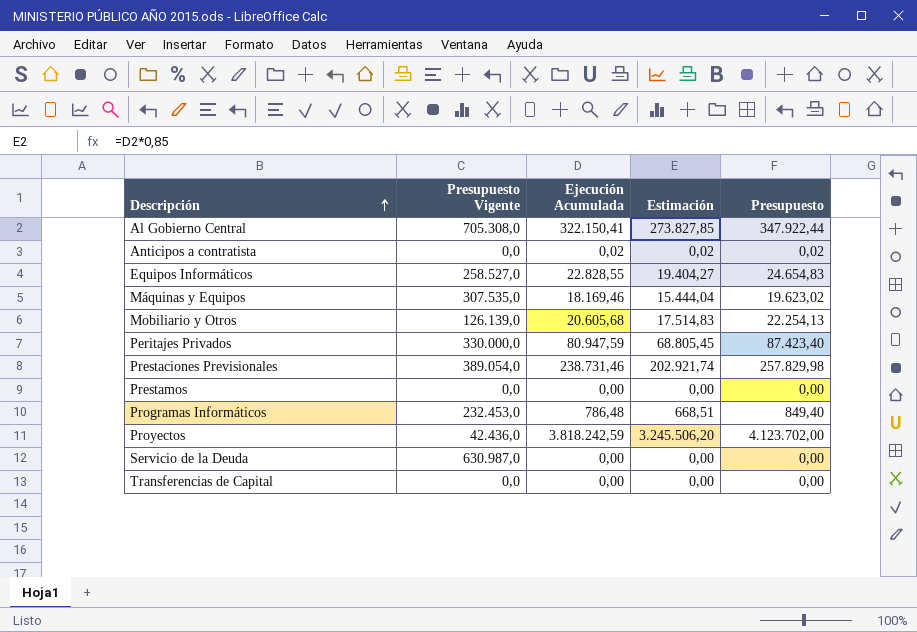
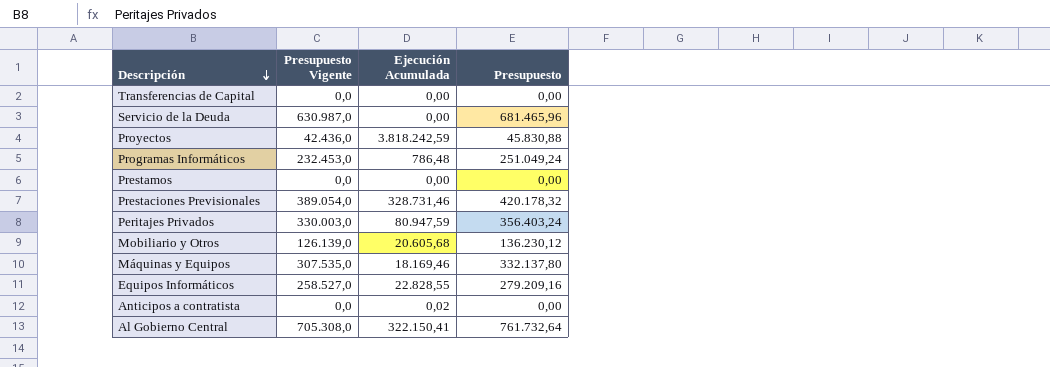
row order: Descripción ascending -> Descripción descending
column Estimación | formula: [Ejecución Acumulada] * 0,85 -> none
column Presupuesto | formula: [Ejecución Acumulada] * 1,08 -> [Presupuesto Vigente] * 1,08
Prestaciones Previsionales | Ejecución Acumulada: 238.731,46 -> 328.731,46
Peritajes Privados | Presupuesto Vigente: 330.000,0 -> 330.003,0

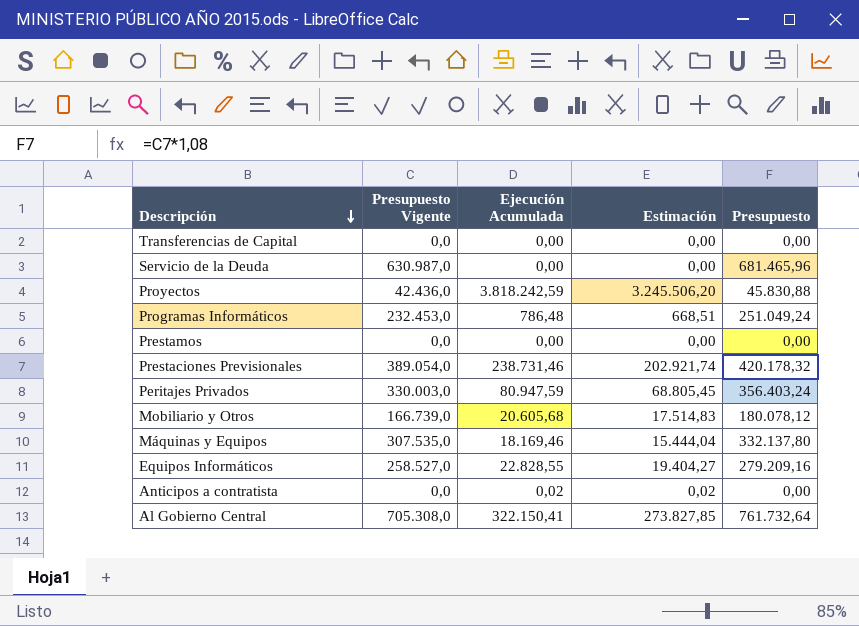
column Estimación | formula: none -> [Ejecución Acumulada] * 0,85
Prestaciones Previsionales | Ejecución Acumulada: 328.731,46 -> 238.731,46
Mobiliario y Otros | Presupuesto Vigente: 126.139,0 -> 166.739,0
Mobiliario y Otros | Presupuesto: 136.230,12 -> 180.078,12

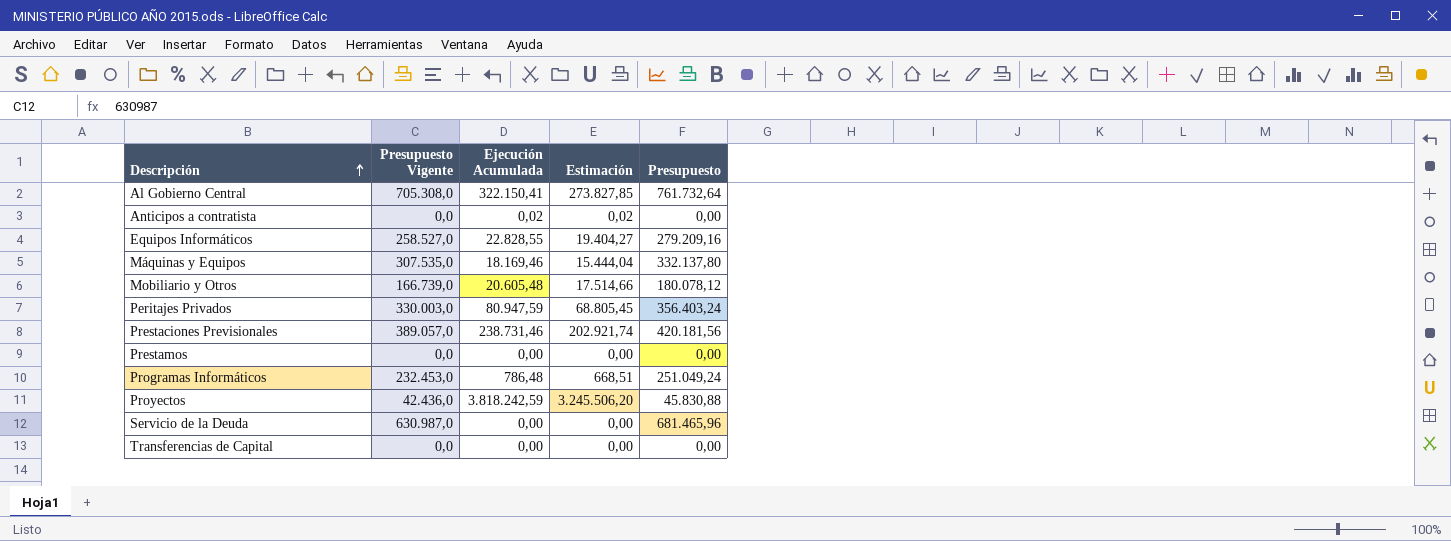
row order: Descripción descending -> Descripción ascending
Mobiliario y Otros | Ejecución Acumulada: 20.605,68 -> 20.605,48
Mobiliario y Otros | Estimación: 17.514,83 -> 17.514,66
Prestaciones Previsionales | Presupuesto Vigente: 389.054,0 -> 389.057,0
Prestaciones Previsionales | Presupuesto: 420.178,32 -> 420.181,56

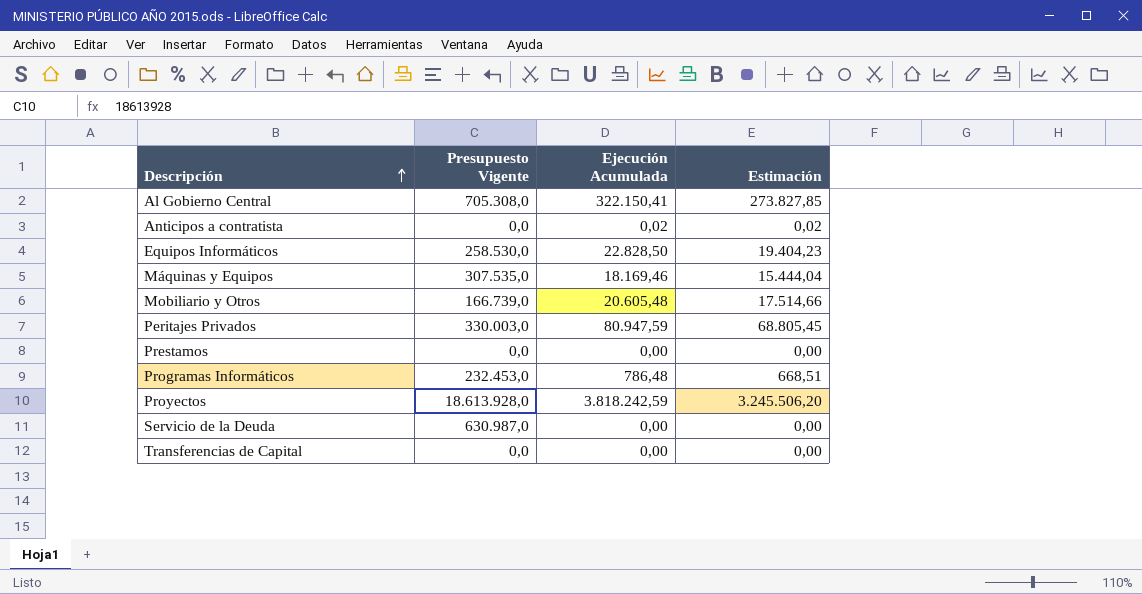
column Presupuesto | formula: [Presupuesto Vigente] * 1,08 -> none
row Prestaciones Previsionales: 389.057,0 | 238.731,46 | 202.921,74 | 420.181,56 -> none
Equipos Informáticos | Presupuesto Vigente: 258.527,0 -> 258.530,0
Equipos Informáticos | Ejecución Acumulada: 22.828,55 -> 22.828,50
Equipos Informáticos | Estimación: 19.404,27 -> 19.404,23
Proyectos | Presupuesto Vigente: 42.436,0 -> 18.613.928,0

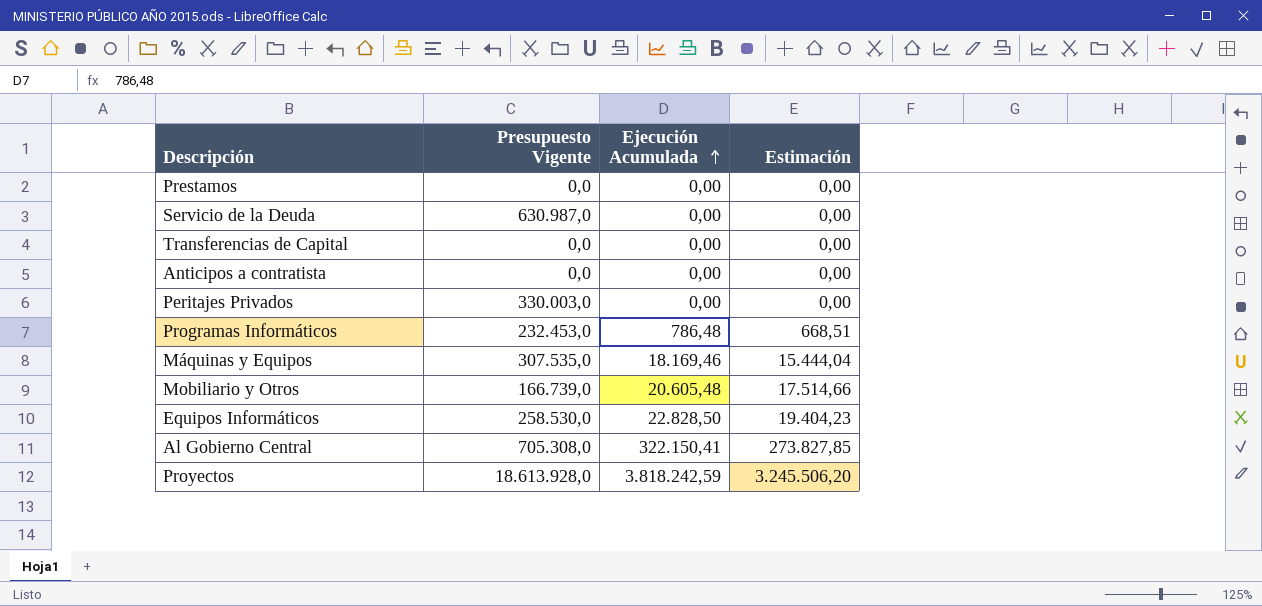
row order: Descripción ascending -> Ejecución Acumulada ascending
Anticipos a contratista | Ejecución Acumulada: 0,02 -> 0,00
Anticipos a contratista | Estimación: 0,02 -> 0,00
Peritajes Privados | Ejecución Acumulada: 80.947,59 -> 0,00
Peritajes Privados | Estimación: 68.805,45 -> 0,00

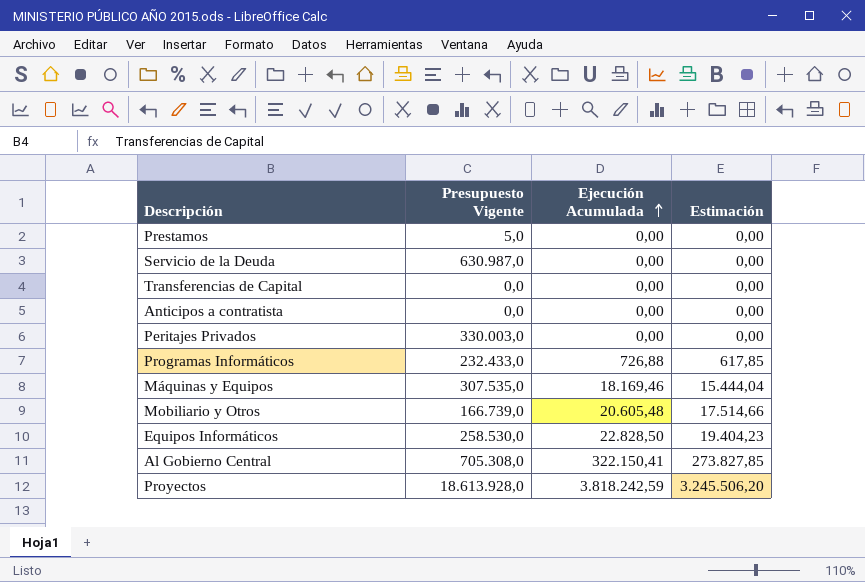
Prestamos | Presupuesto Vigente: 0,0 -> 5,0
Programas Informáticos | Presupuesto Vigente: 232.453,0 -> 232.433,0
Programas Informáticos | Ejecución Acumulada: 786,48 -> 726,88
Programas Informáticos | Estimación: 668,51 -> 617,85

